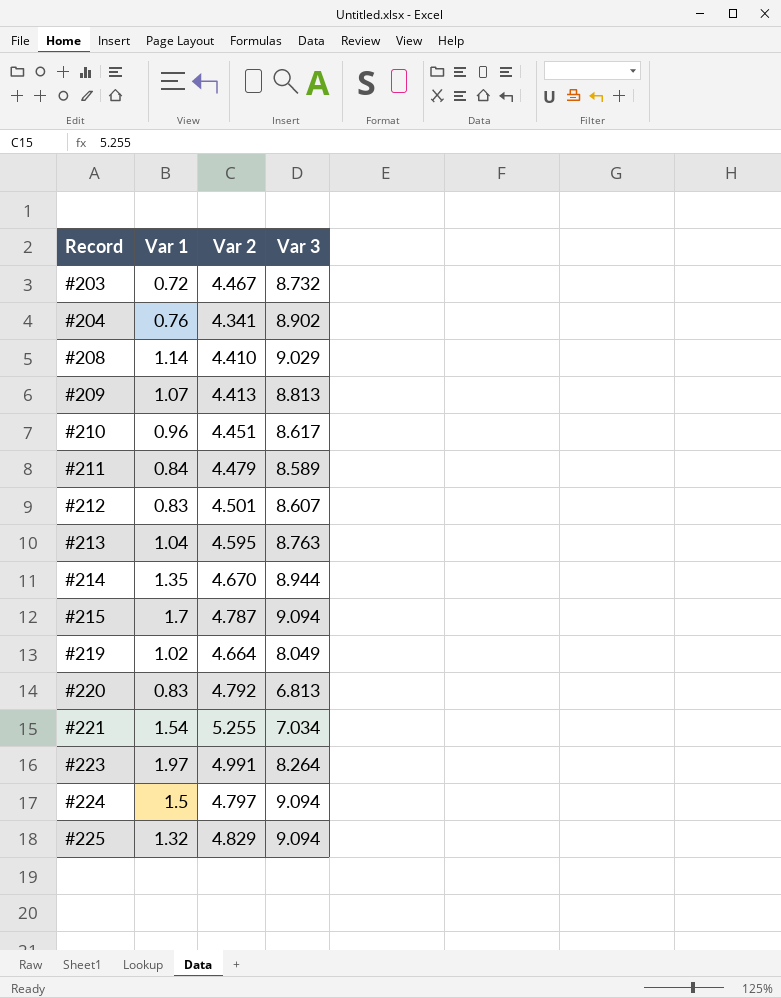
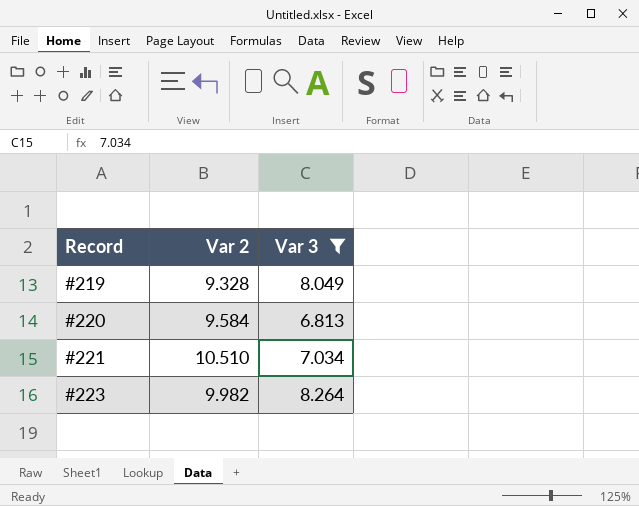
filter: none -> Var 3 <= 8.264
column Var 1 | position: 2 -> none
#219 | Var 2: 4.664 -> 9.328
#220 | Var 2: 4.792 -> 9.584
#221 | Var 2: 5.255 -> 10.510
#223 | Var 2: 4.991 -> 9.982

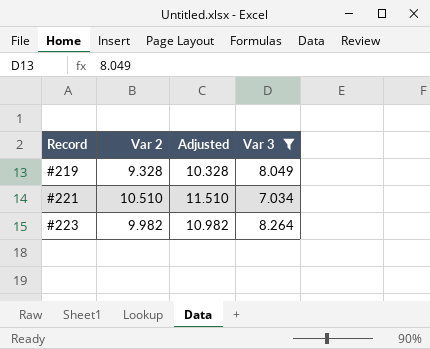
column Adjusted | formula: none -> [Var 2] + 1
row #220: 9.584 | 6.813 -> none

